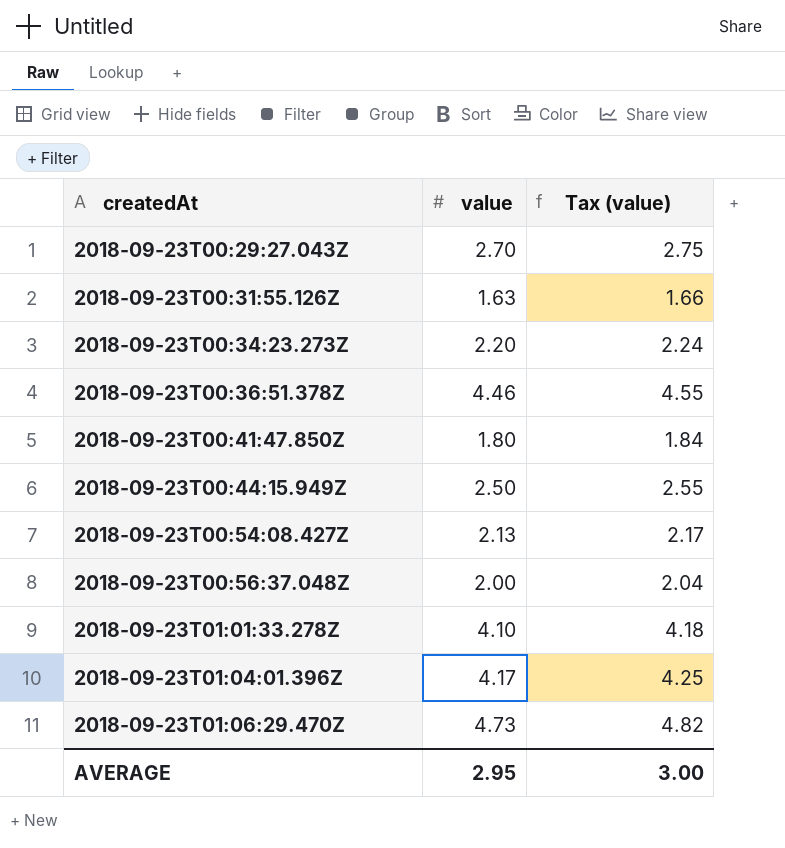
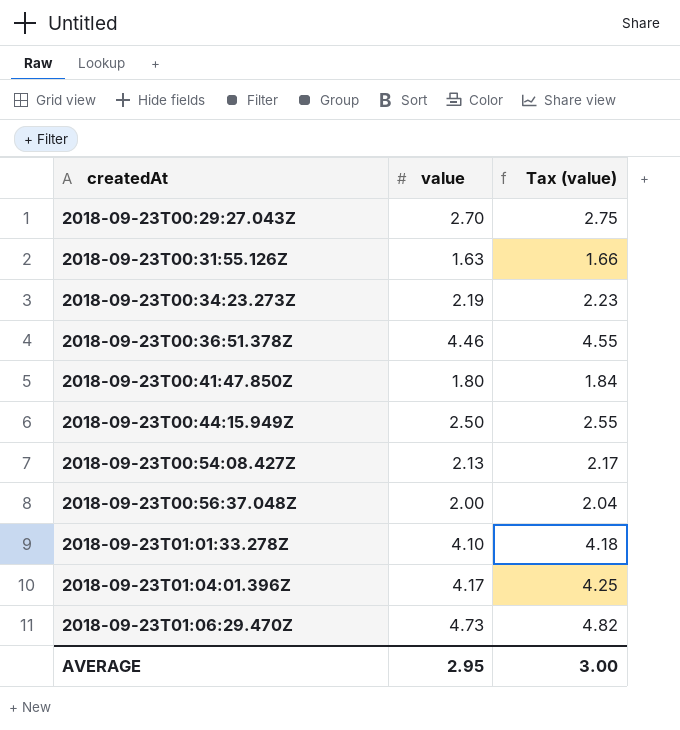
2018-09-23T00:34:23.273Z | value: 2.20 -> 2.19
2018-09-23T00:34:23.273Z | Tax (value): 2.24 -> 2.23

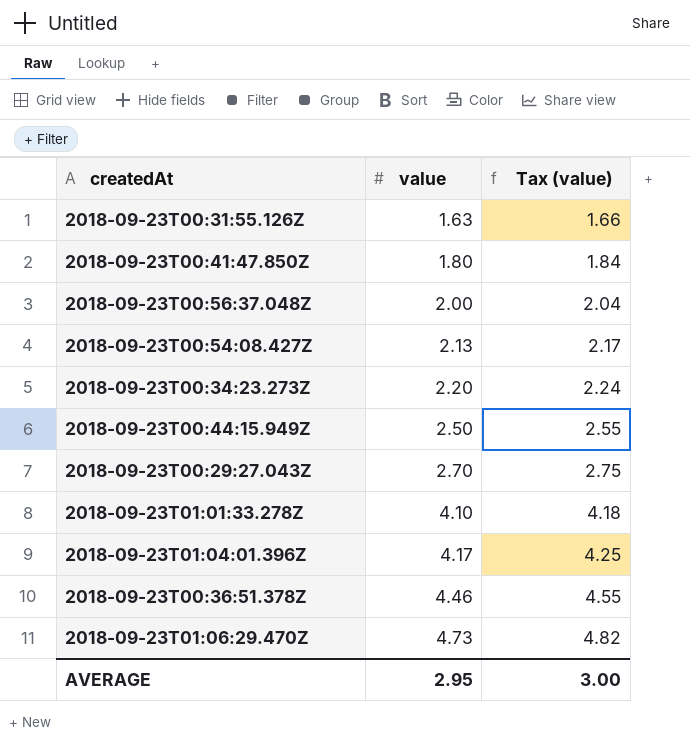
row order: createdAt ascending -> value ascending
2018-09-23T00:34:23.273Z | value: 2.19 -> 2.20
2018-09-23T00:34:23.273Z | Tax (value): 2.23 -> 2.24

